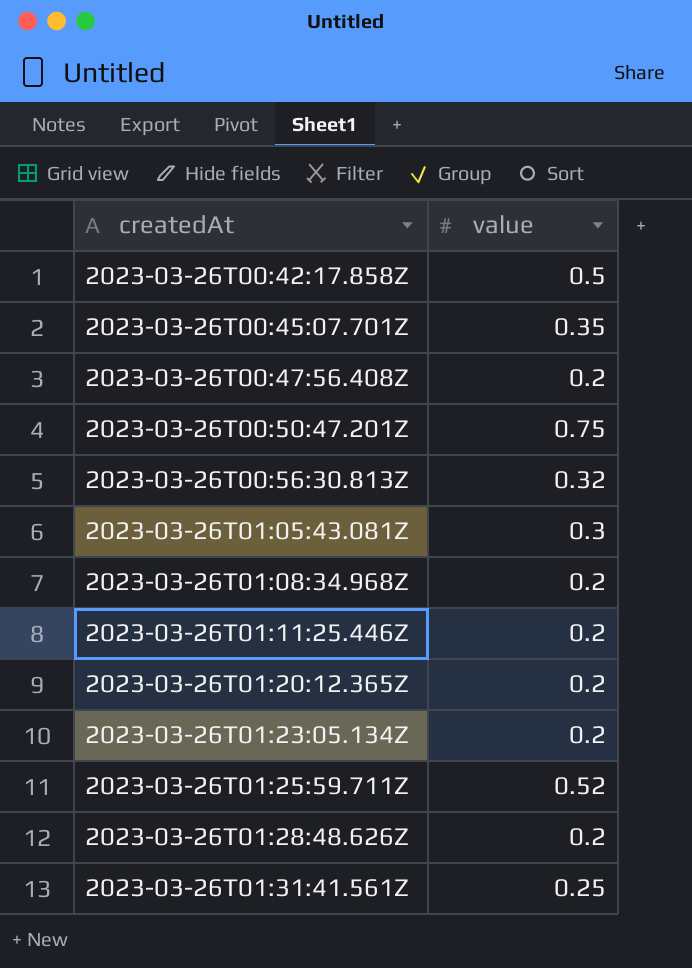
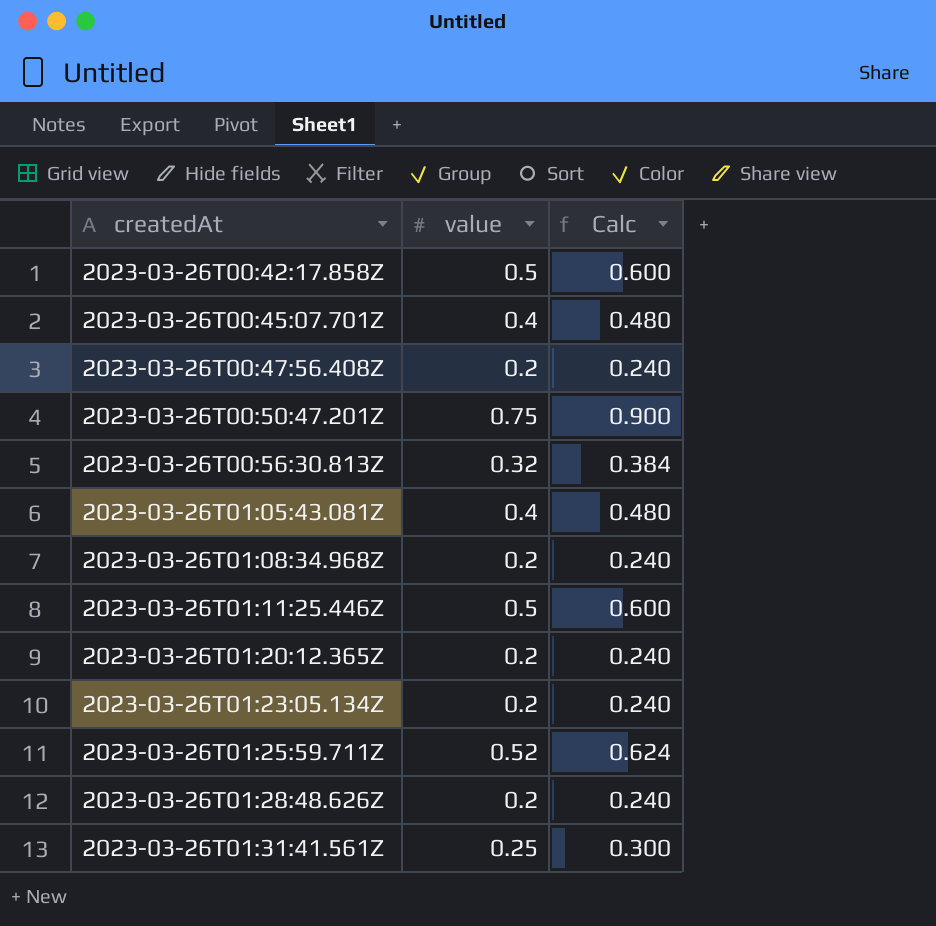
column Calc | formula: none -> [value] * 1.2
2023-03-26T00:45:07.701Z | value: 0.35 -> 0.4
2023-03-26T01:05:43.081Z | value: 0.3 -> 0.4
2023-03-26T01:11:25.446Z | value: 0.2 -> 0.5

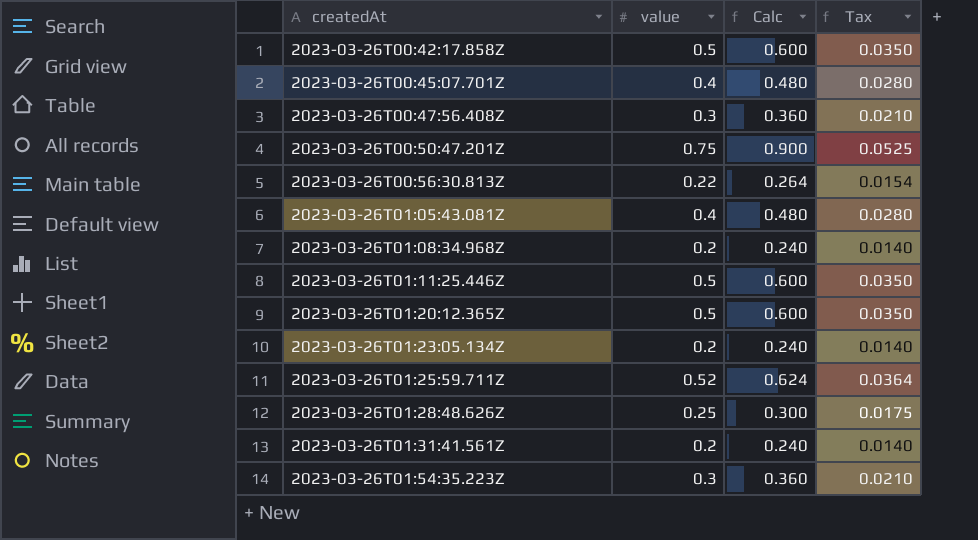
column Tax | formula: none -> [value] * 0.07
2023-03-26T00:47:56.408Z | value: 0.2 -> 0.3
2023-03-26T00:47:56.408Z | Calc: 0.240 -> 0.360
2023-03-26T00:56:30.813Z | value: 0.32 -> 0.22
2023-03-26T00:56:30.813Z | Calc: 0.384 -> 0.264
2023-03-26T01:20:12.365Z | value: 0.2 -> 0.5
2023-03-26T01:20:12.365Z | Calc: 0.240 -> 0.600
2023-03-26T01:28:48.626Z | value: 0.2 -> 0.25
2023-03-26T01:28:48.626Z | Calc: 0.240 -> 0.300
2023-03-26T01:31:41.561Z | value: 0.25 -> 0.2
2023-03-26T01:31:41.561Z | Calc: 0.300 -> 0.240
row 2023-03-26T01:54:35.223Z: none -> 0.3 | 0.360 | 0.0210

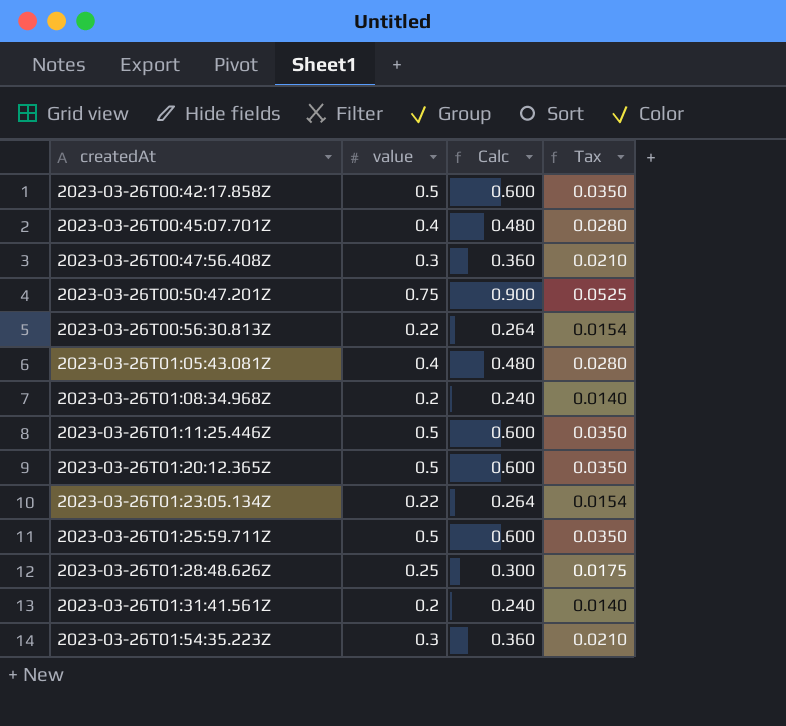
2023-03-26T01:23:05.134Z | value: 0.2 -> 0.22
2023-03-26T01:23:05.134Z | Calc: 0.240 -> 0.264
2023-03-26T01:23:05.134Z | Tax: 0.0140 -> 0.0154
2023-03-26T01:25:59.711Z | value: 0.52 -> 0.5
2023-03-26T01:25:59.711Z | Calc: 0.624 -> 0.600
2023-03-26T01:25:59.711Z | Tax: 0.0364 -> 0.0350

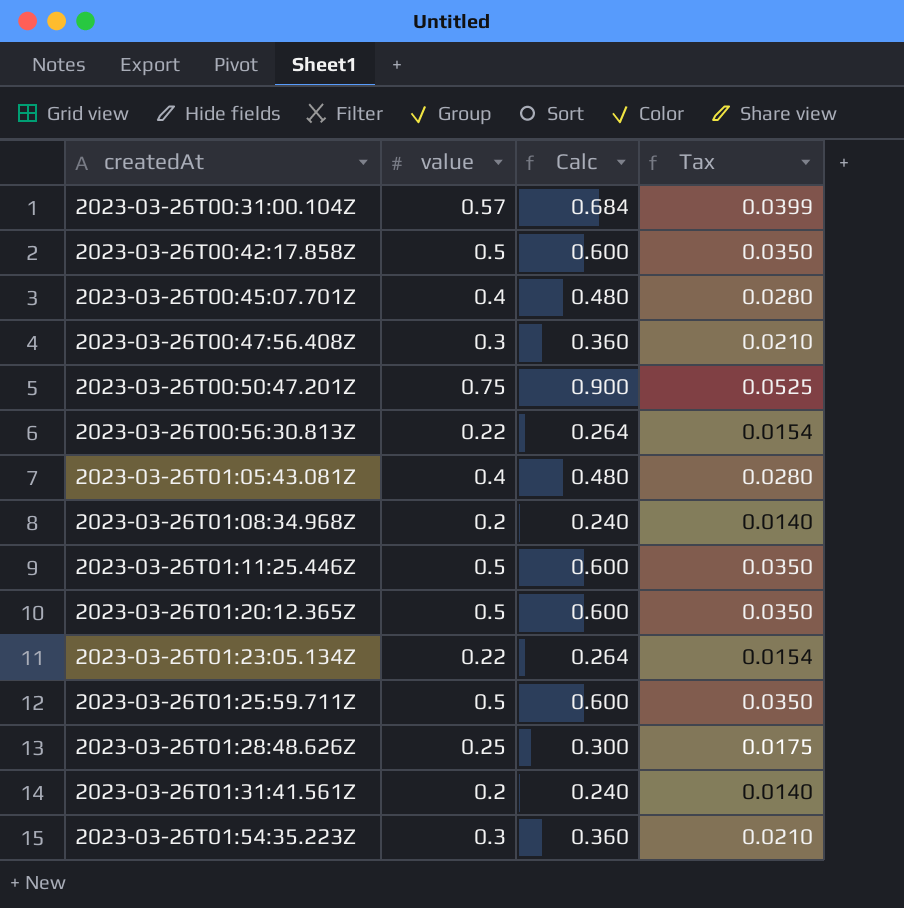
row 2023-03-26T00:31:00.104Z: none -> 0.57 | 0.684 | 0.0399

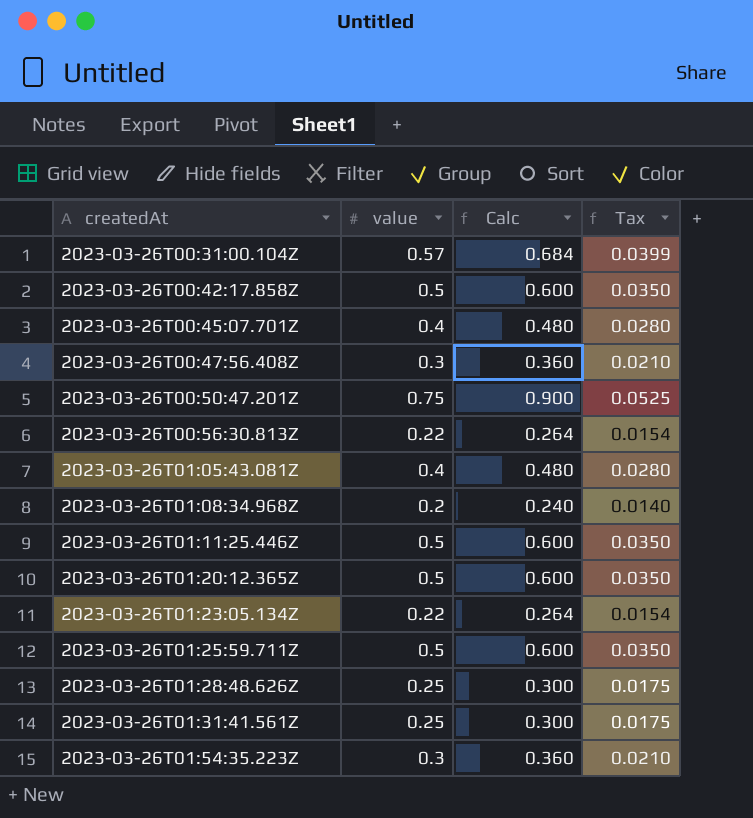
2023-03-26T01:31:41.561Z | value: 0.2 -> 0.25
2023-03-26T01:31:41.561Z | Calc: 0.240 -> 0.300
2023-03-26T01:31:41.561Z | Tax: 0.0140 -> 0.0175

